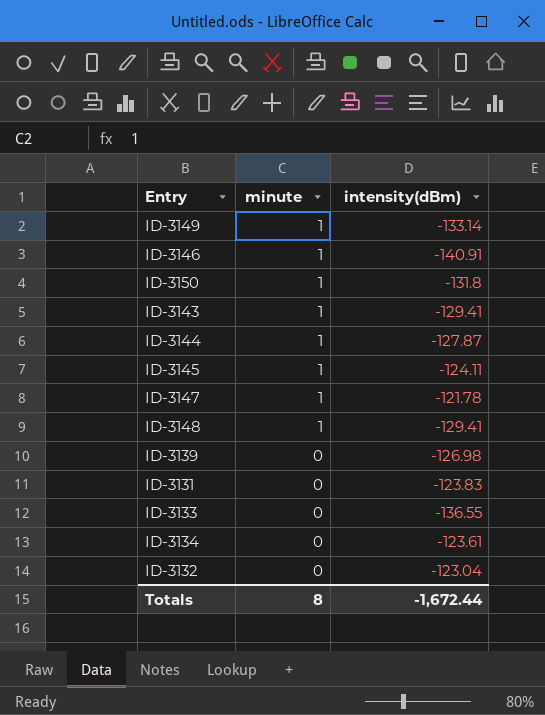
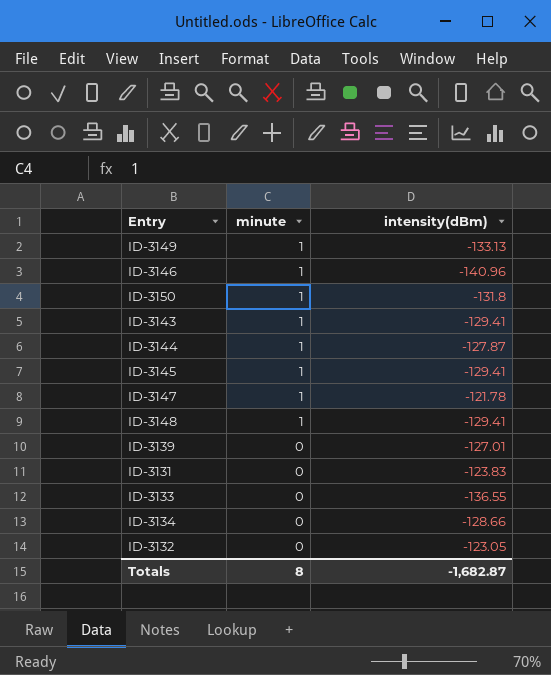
ID-3149 | intensity(dBm): -133.14 -> -133.13
ID-3146 | intensity(dBm): -140.91 -> -140.96
ID-3145 | intensity(dBm): -124.11 -> -129.41
ID-3139 | intensity(dBm): -126.98 -> -127.01
ID-3134 | intensity(dBm): -123.61 -> -128.66
ID-3132 | intensity(dBm): -123.04 -> -123.05
Totals | intensity(dBm): -1,672.44 -> -1,682.87

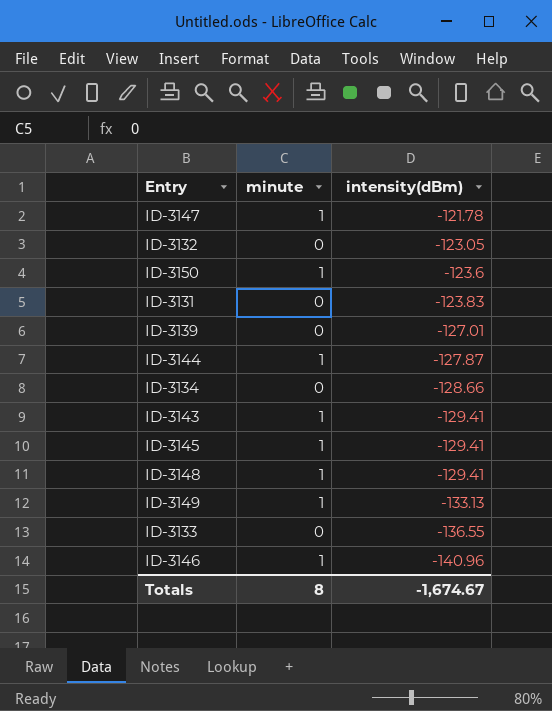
row order: minute descending -> intensity(dBm) descending
ID-3150 | intensity(dBm): -131.8 -> -123.6
Totals | intensity(dBm): -1,682.87 -> -1,674.67

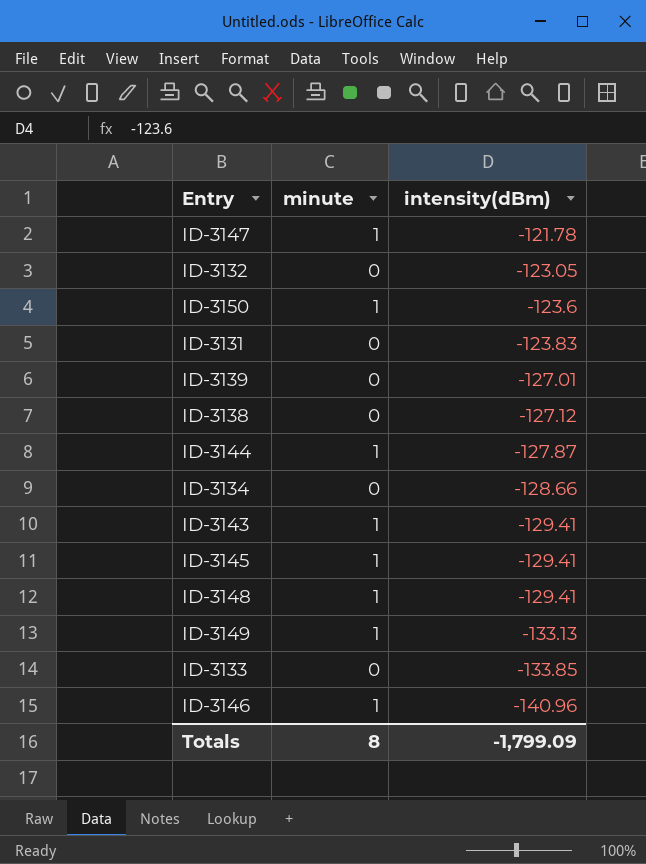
row ID-3138: none -> 0 | -127.12
ID-3133 | intensity(dBm): -136.55 -> -133.85
Totals | intensity(dBm): -1,674.67 -> -1,799.09

